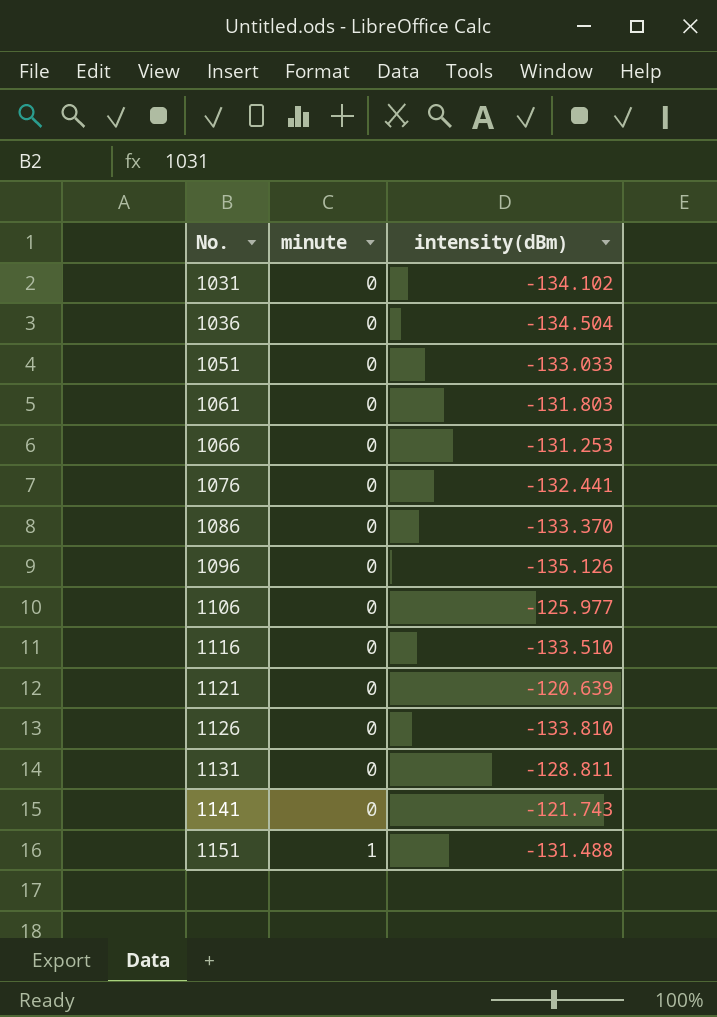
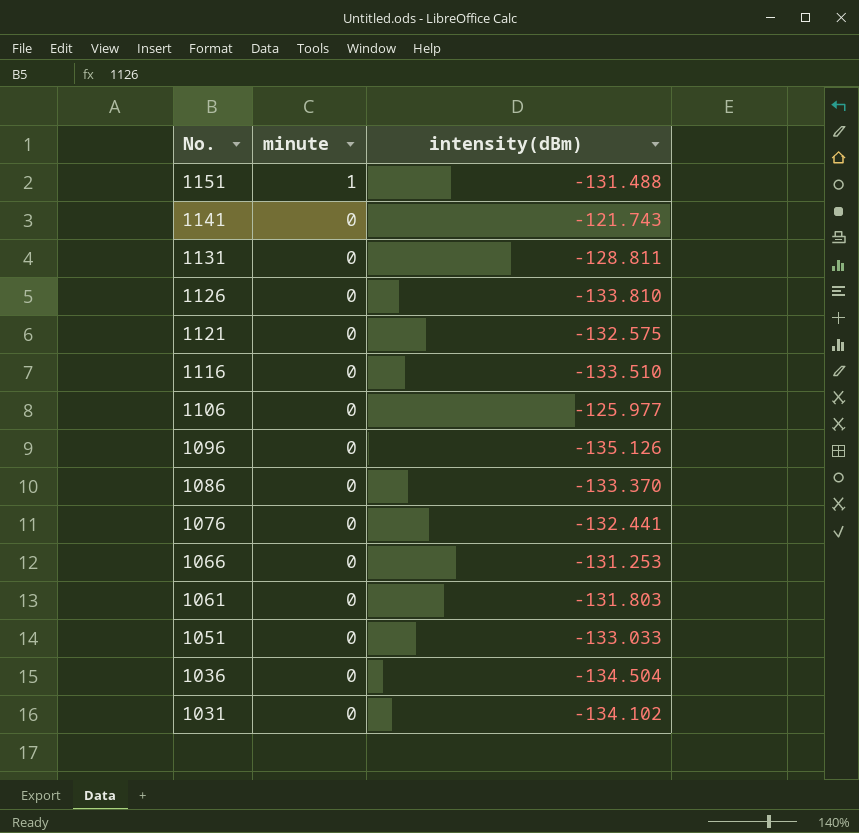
row order: No. ascending -> No. descending
1121 | intensity(dBm): -120.639 -> -132.575

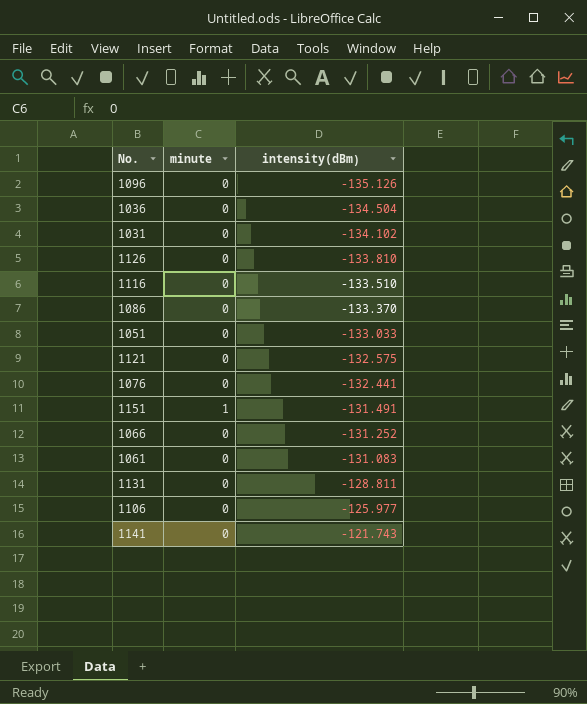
row order: No. descending -> intensity(dBm) ascending
1151 | intensity(dBm): -131.488 -> -131.491
1066 | intensity(dBm): -131.253 -> -131.252
1061 | intensity(dBm): -131.803 -> -131.083

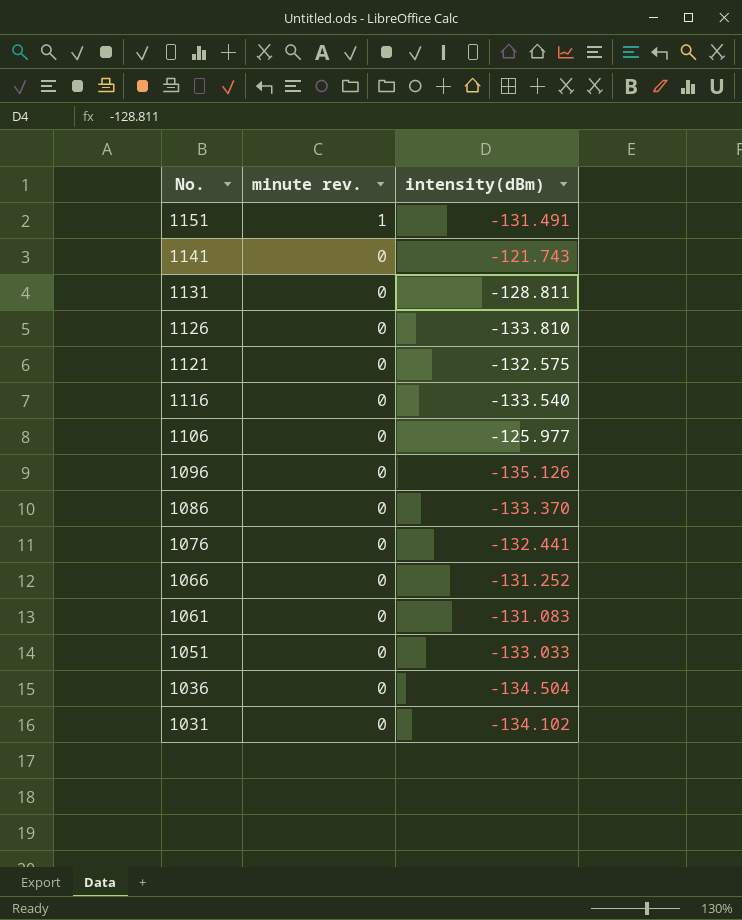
row order: intensity(dBm) ascending -> No. descending
column name: minute -> minute rev.
1116 | intensity(dBm): -133.510 -> -133.540

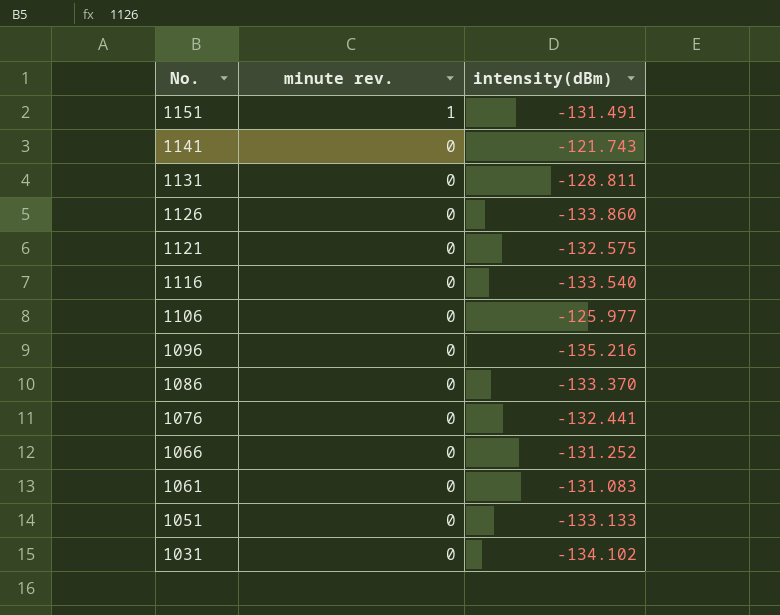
row 1036: 0 | -134.504 -> none
1126 | intensity(dBm): -133.810 -> -133.860
1096 | intensity(dBm): -135.126 -> -135.216
1051 | intensity(dBm): -133.033 -> -133.133

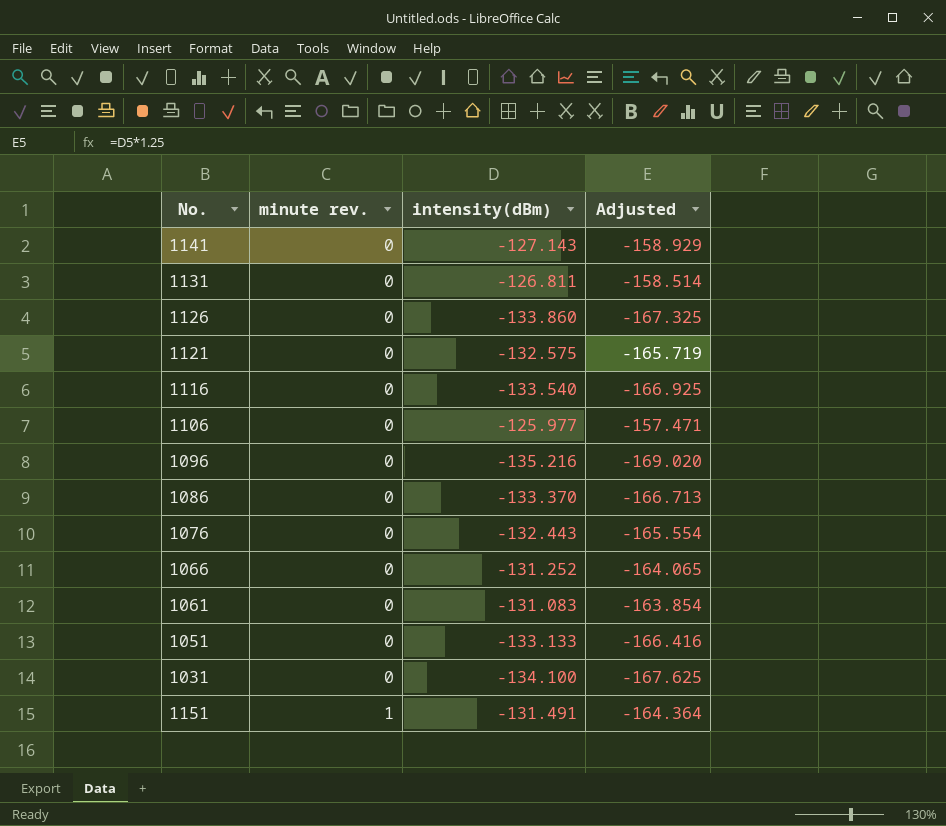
row order: No. descending -> minute rev. ascending
column Adjusted | formula: none -> [intensity(dBm)] * 1.25
1141 | intensity(dBm): -121.743 -> -127.143
1131 | intensity(dBm): -128.811 -> -126.811
1076 | intensity(dBm): -132.441 -> -132.443
1031 | intensity(dBm): -134.102 -> -134.100

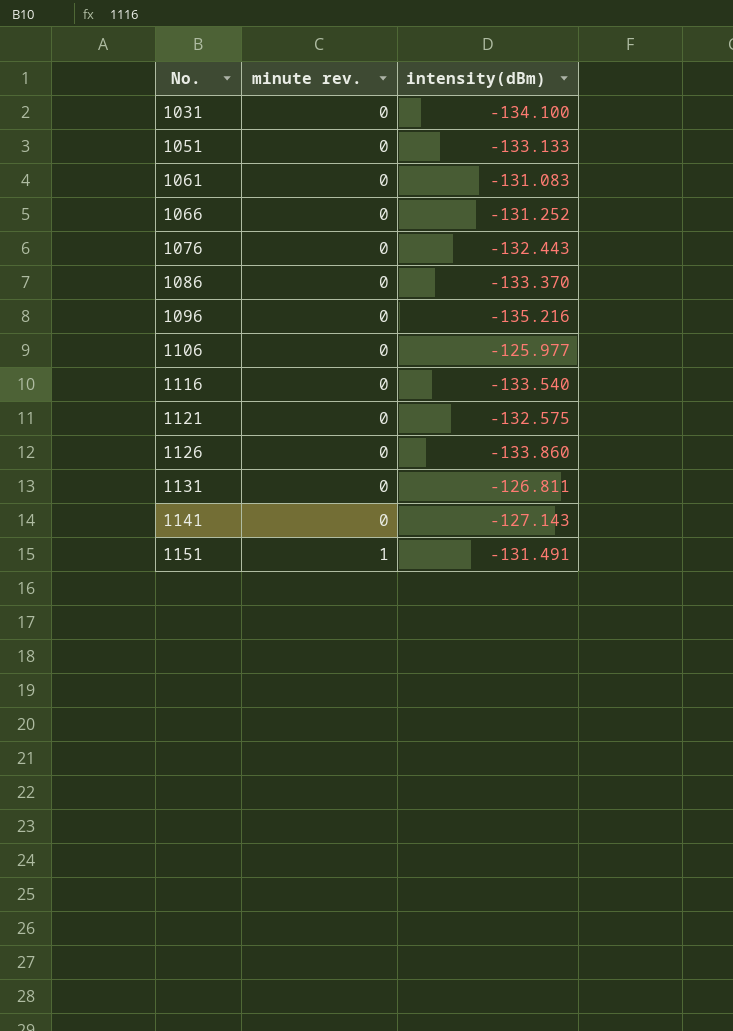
row order: minute rev. ascending -> No. ascending
column Adjusted | formula: [intensity(dBm)] * 1.25 -> none

